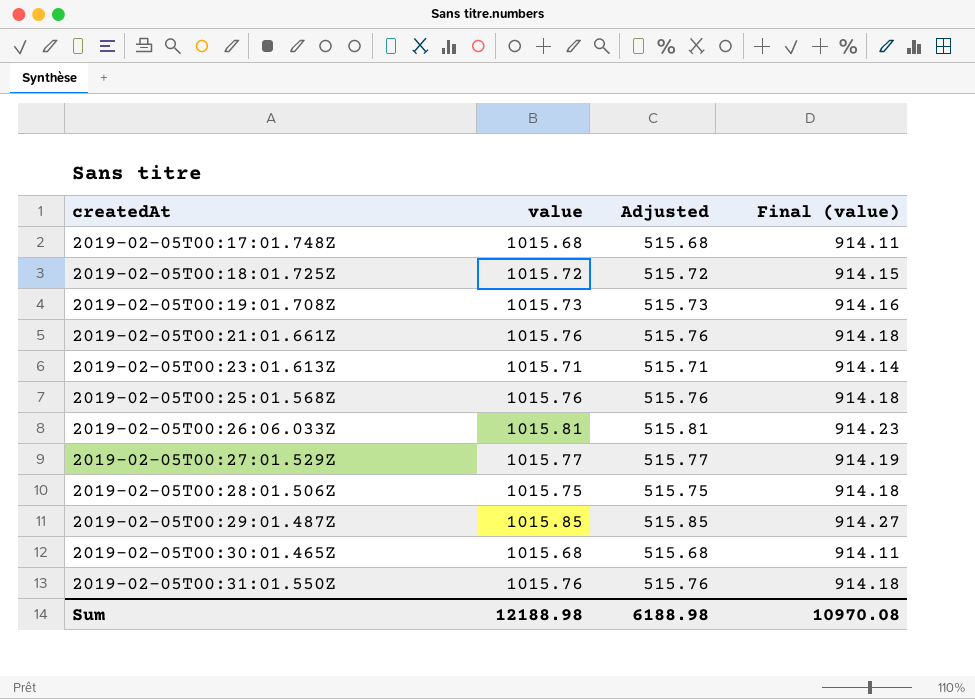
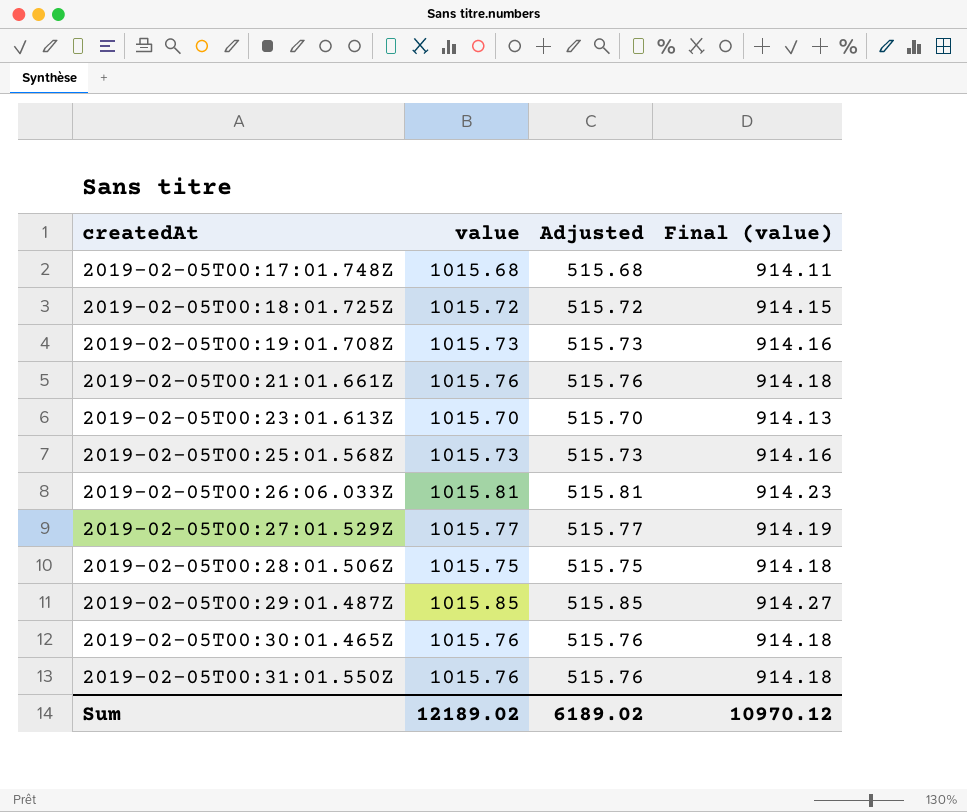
2019-02-05T00:23:01.613Z | value: 1015.71 -> 1015.70
2019-02-05T00:23:01.613Z | Adjusted: 515.71 -> 515.70
2019-02-05T00:23:01.613Z | Final (value): 914.14 -> 914.13
2019-02-05T00:25:01.568Z | value: 1015.76 -> 1015.73
2019-02-05T00:25:01.568Z | Adjusted: 515.76 -> 515.73
2019-02-05T00:25:01.568Z | Final (value): 914.18 -> 914.16
2019-02-05T00:30:01.465Z | value: 1015.68 -> 1015.76
2019-02-05T00:30:01.465Z | Adjusted: 515.68 -> 515.76
2019-02-05T00:30:01.465Z | Final (value): 914.11 -> 914.18
Sum | value: 12188.98 -> 12189.02
Sum | Adjusted: 6188.98 -> 6189.02
Sum | Final (value): 10970.08 -> 10970.12

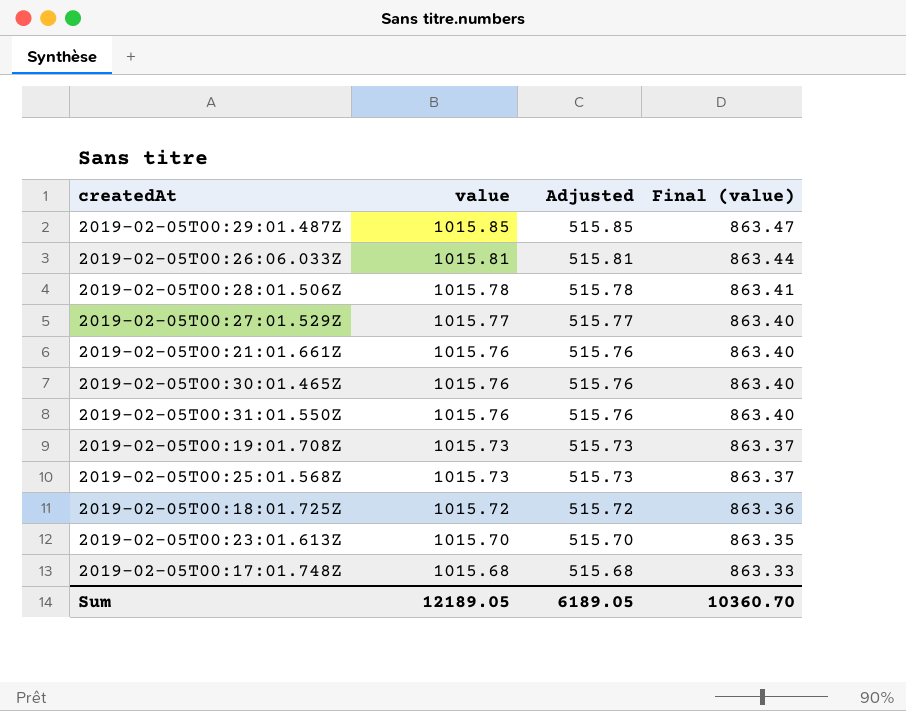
row order: createdAt ascending -> value descending
column Final (value) | formula: [value] * 0.9 -> [value] * 0.85
2019-02-05T00:28:01.506Z | value: 1015.75 -> 1015.78
2019-02-05T00:28:01.506Z | Adjusted: 515.75 -> 515.78
Sum | value: 12189.02 -> 12189.05
Sum | Adjusted: 6189.02 -> 6189.05
Sum | Final (value): 10970.12 -> 10360.70

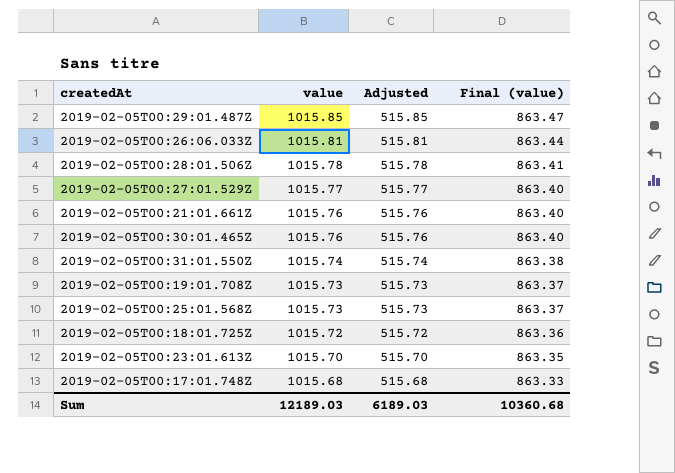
2019-02-05T00:31:01.550Z | value: 1015.76 -> 1015.74
2019-02-05T00:31:01.550Z | Adjusted: 515.76 -> 515.74
2019-02-05T00:31:01.550Z | Final (value): 863.40 -> 863.38
Sum | value: 12189.05 -> 12189.03
Sum | Adjusted: 6189.05 -> 6189.03
Sum | Final (value): 10360.70 -> 10360.68

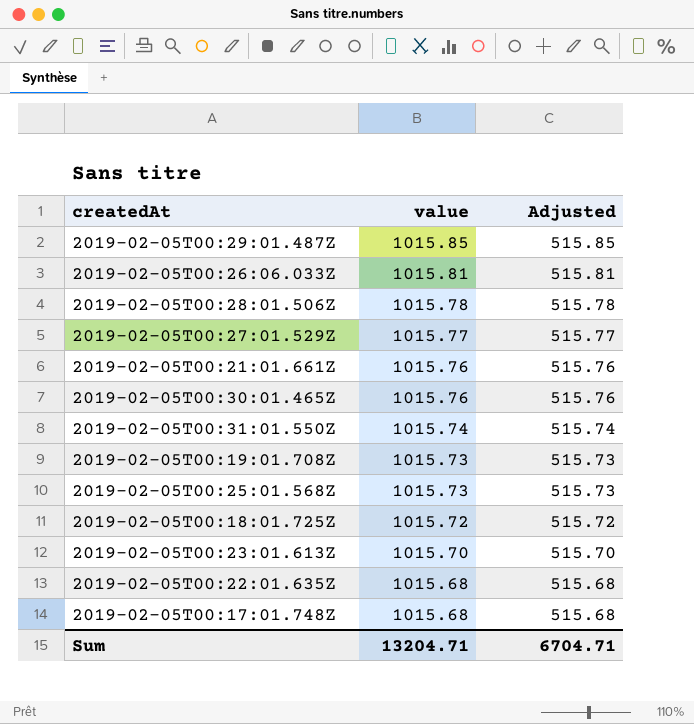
column Final (value) | formula: [value] * 0.85 -> none
row 2019-02-05T00:22:01.635Z: none -> 1015.68 | 515.68
Sum | value: 12189.03 -> 13204.71
Sum | Adjusted: 6189.03 -> 6704.71

